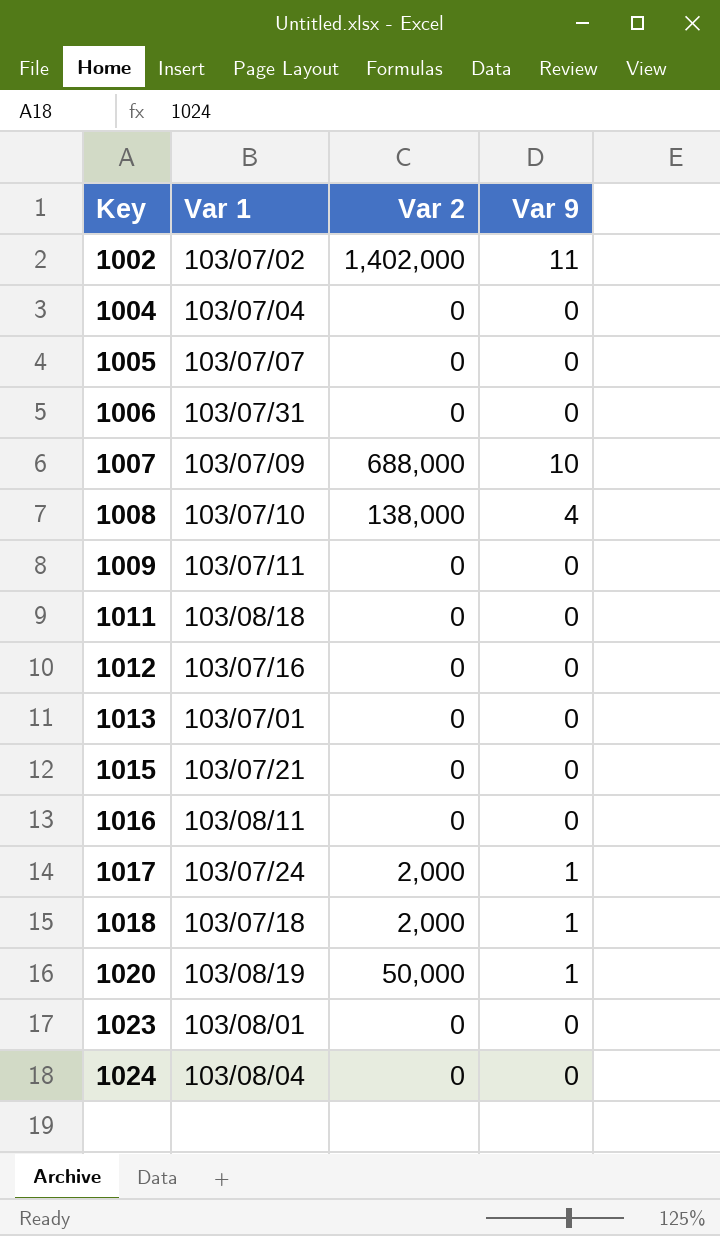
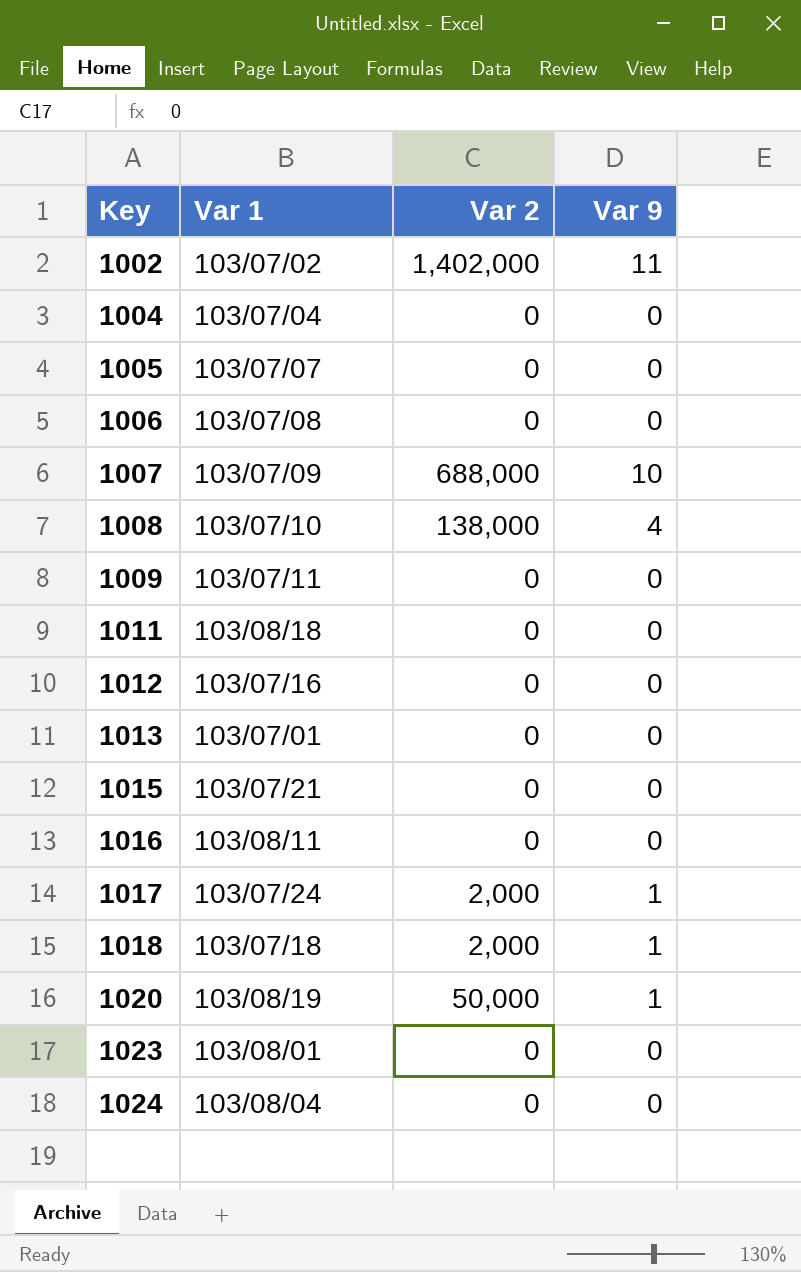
1006 | Var 1: 103/07/31 -> 103/07/08

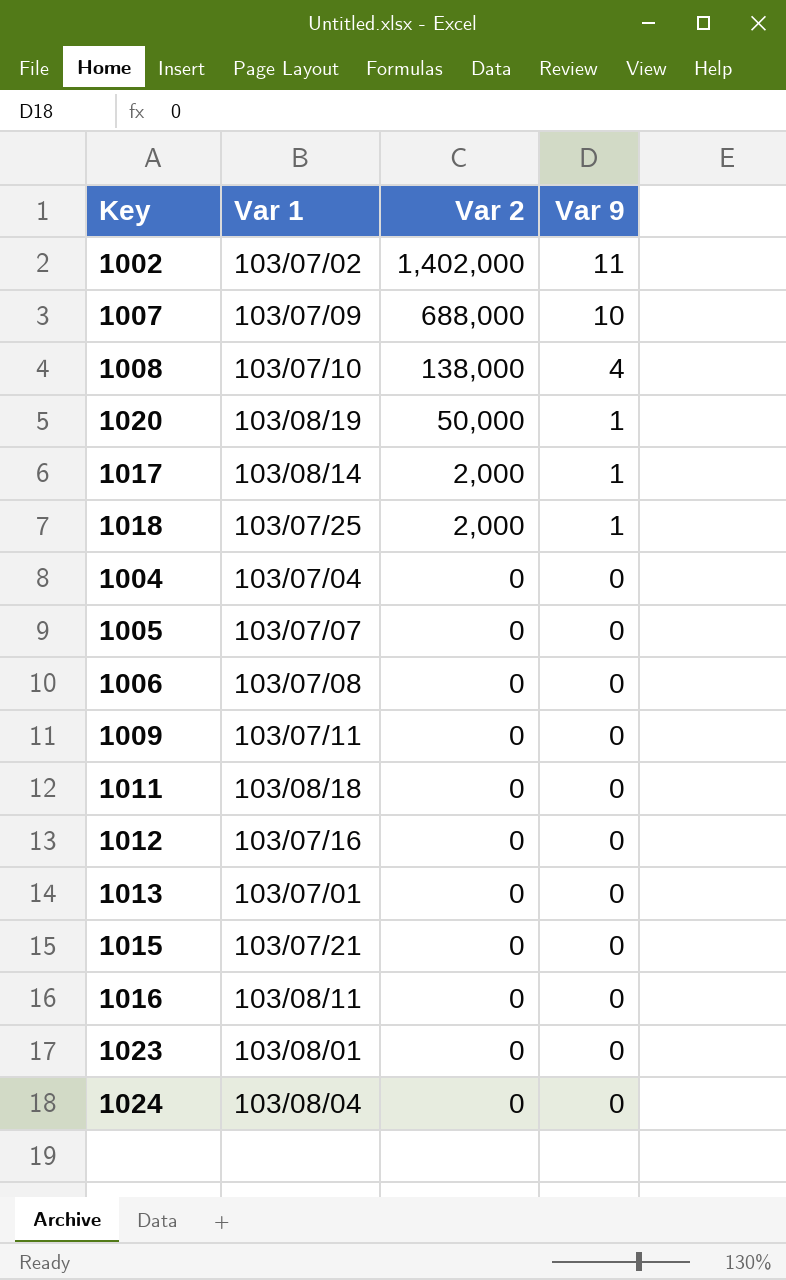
row order: Key ascending -> Var 2 descending
1017 | Var 1: 103/07/24 -> 103/08/14
1018 | Var 1: 103/07/18 -> 103/07/25

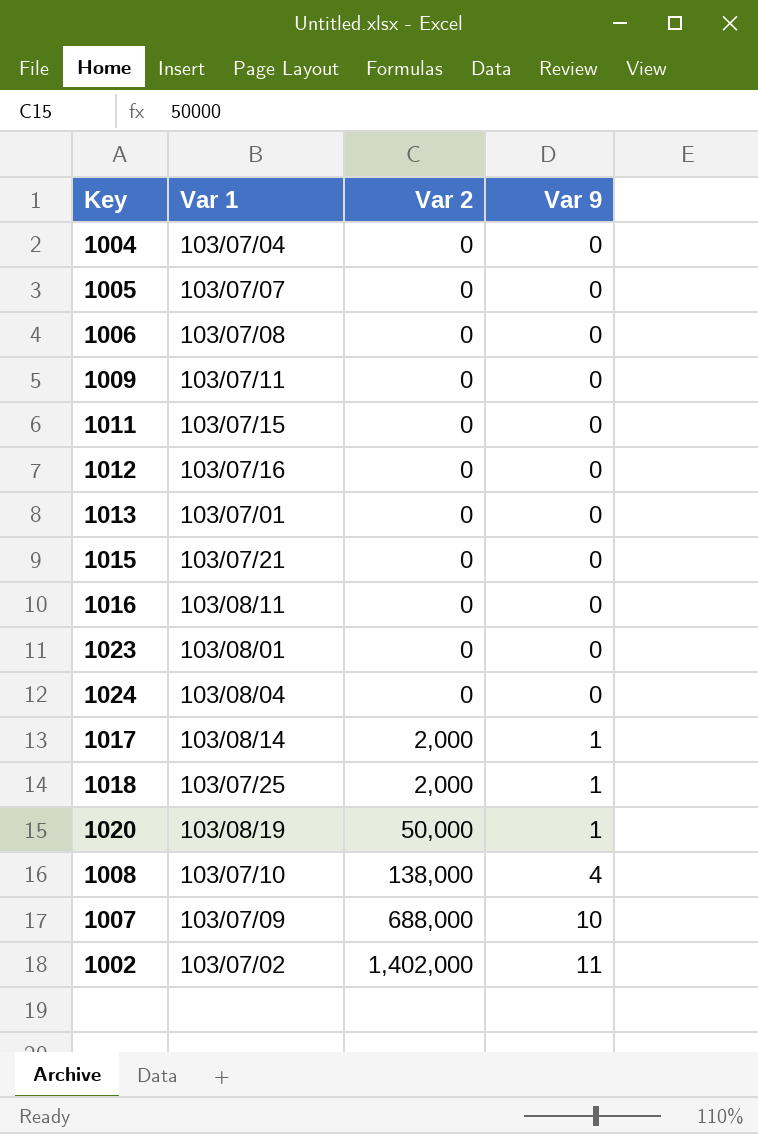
row order: Var 2 descending -> Var 2 ascending
1011 | Var 1: 103/08/18 -> 103/07/15

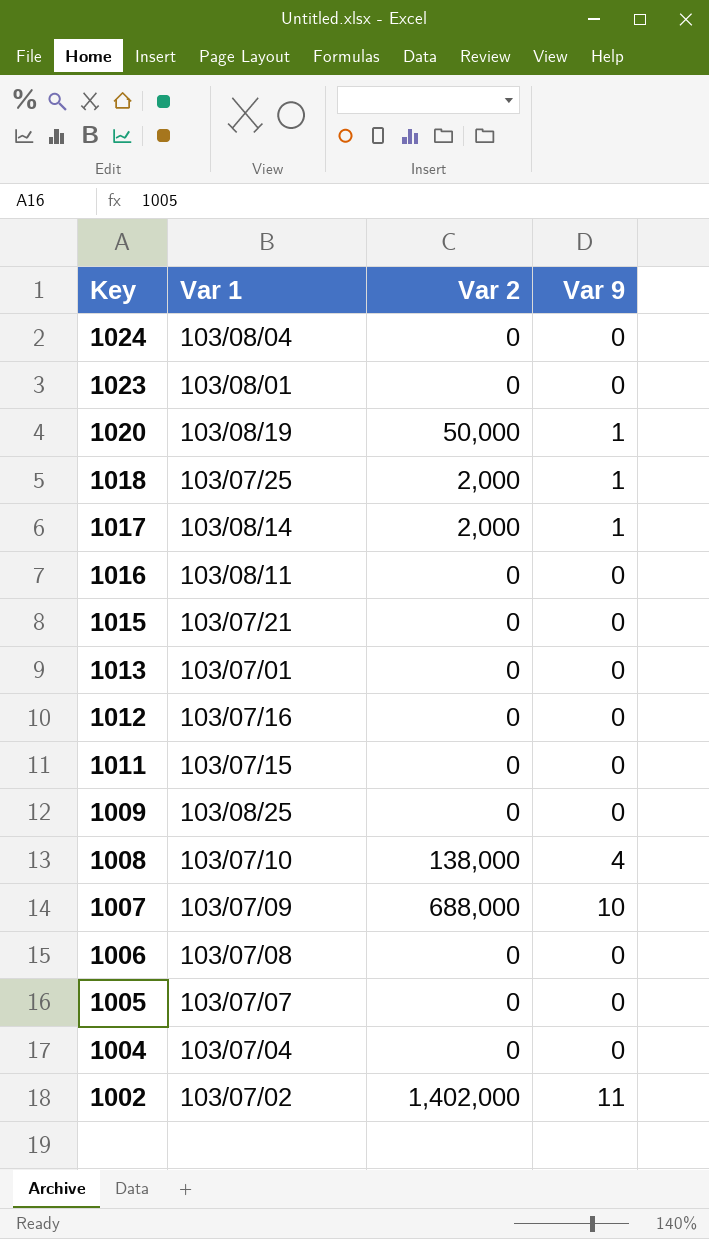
row order: Var 2 ascending -> Key descending
1009 | Var 1: 103/07/11 -> 103/08/25

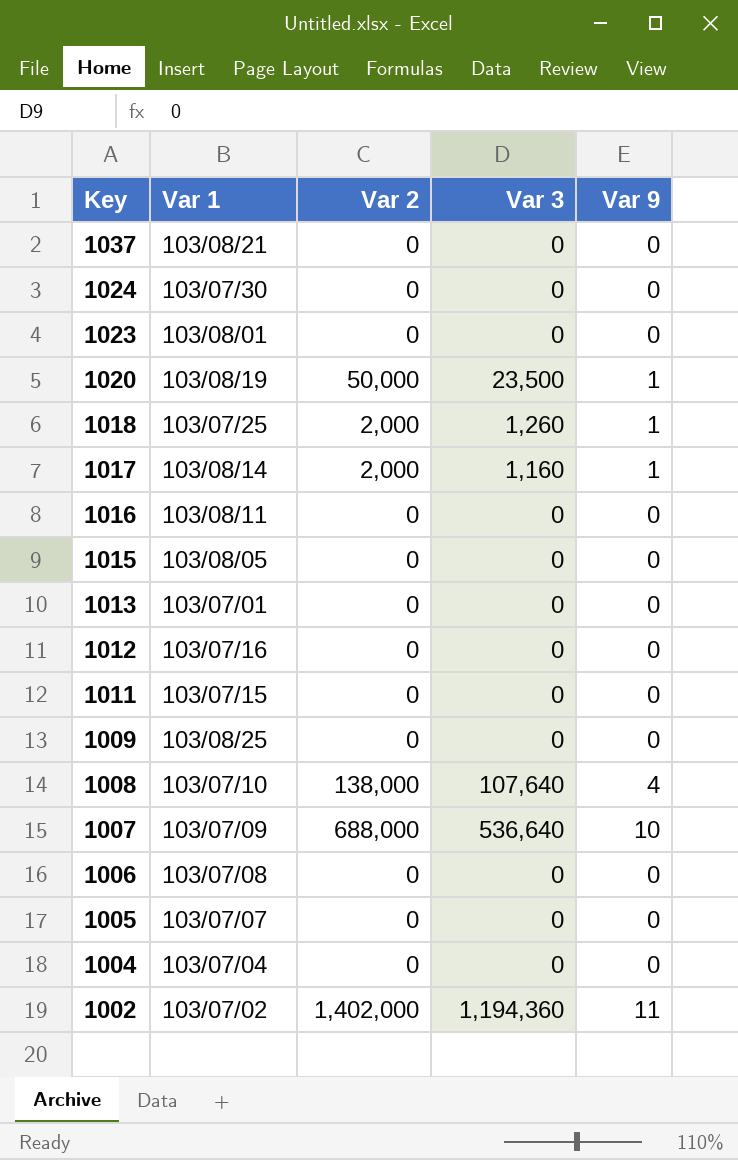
column Var 3 | position: none -> 4
row 1037: none -> 103/08/21 | 0 | 0 | 0
1024 | Var 1: 103/08/04 -> 103/07/30
1015 | Var 1: 103/07/21 -> 103/08/05

